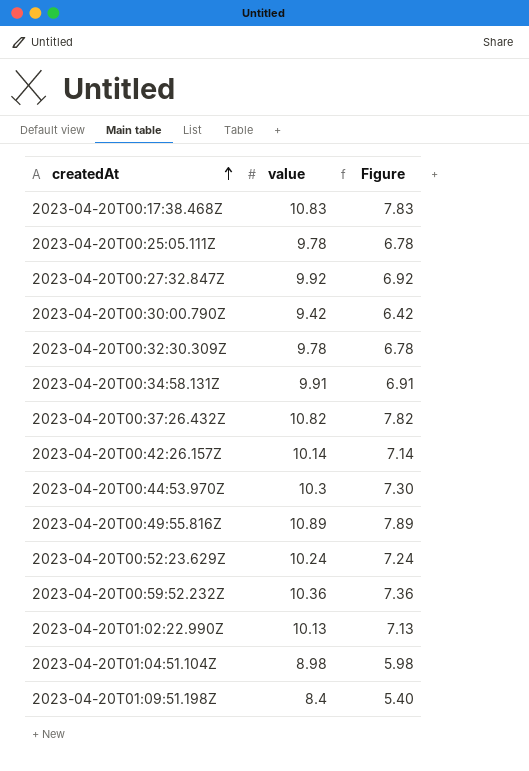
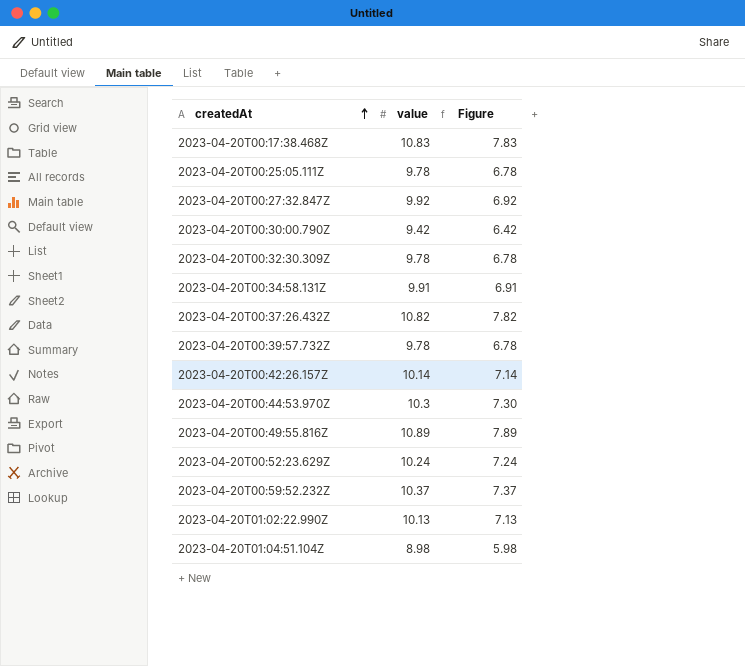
row 2023-04-20T01:09:51.198Z: 8.4 | 5.40 -> none
row 2023-04-20T00:39:57.732Z: none -> 9.78 | 6.78
2023-04-20T00:59:52.232Z | value: 10.36 -> 10.37
2023-04-20T00:59:52.232Z | Figure: 7.36 -> 7.37

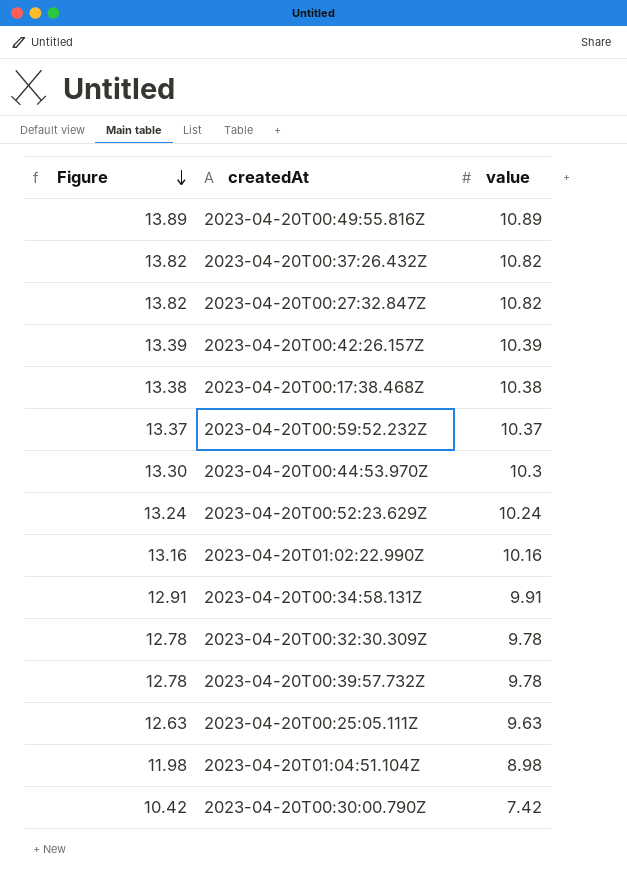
row order: createdAt ascending -> Figure descending
column Figure | formula: [value] - 3 -> [value] + 3
column Figure | position: 3 -> 1
2023-04-20T00:27:32.847Z | value: 9.92 -> 10.82
2023-04-20T00:42:26.157Z | value: 10.14 -> 10.39
2023-04-20T00:17:38.468Z | value: 10.83 -> 10.38
2023-04-20T01:02:22.990Z | value: 10.13 -> 10.16
2023-04-20T00:25:05.111Z | value: 9.78 -> 9.63
2023-04-20T00:30:00.790Z | value: 9.42 -> 7.42

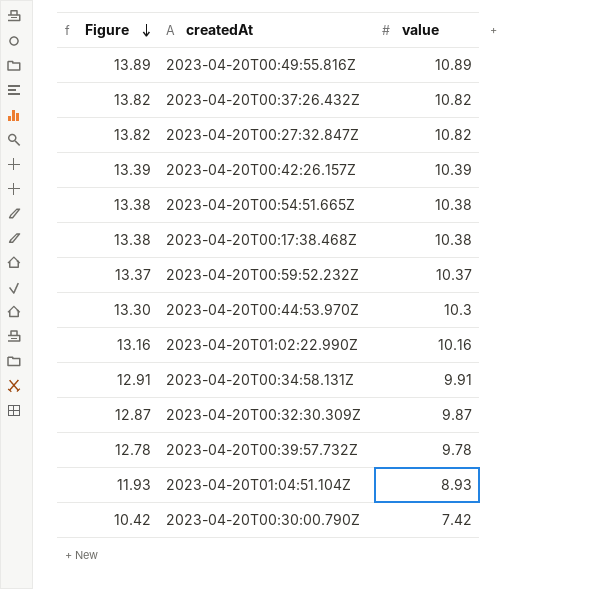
row 2023-04-20T00:52:23.629Z: 13.24 | 10.24 -> none
row 2023-04-20T00:25:05.111Z: 12.63 | 9.63 -> none
row 2023-04-20T00:54:51.665Z: none -> 13.38 | 10.38
2023-04-20T00:32:30.309Z | Figure: 12.78 -> 12.87
2023-04-20T00:32:30.309Z | value: 9.78 -> 9.87
2023-04-20T01:04:51.104Z | Figure: 11.98 -> 11.93
2023-04-20T01:04:51.104Z | value: 8.98 -> 8.93

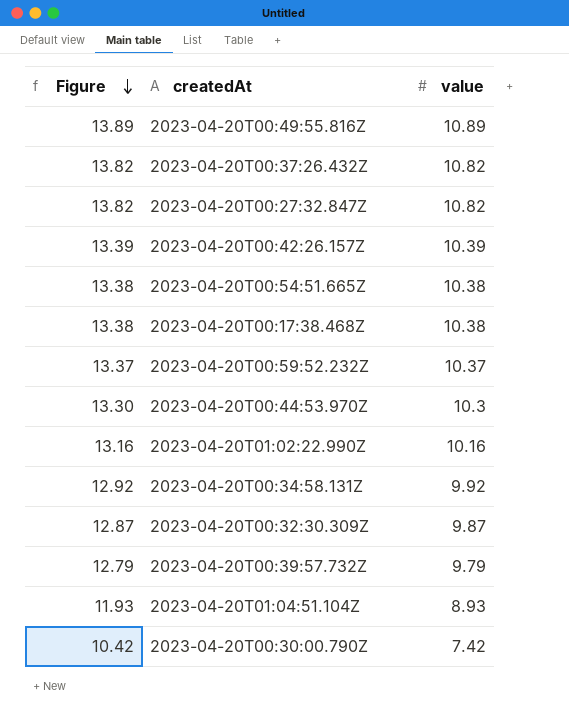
2023-04-20T00:34:58.131Z | Figure: 12.91 -> 12.92
2023-04-20T00:34:58.131Z | value: 9.91 -> 9.92
2023-04-20T00:39:57.732Z | Figure: 12.78 -> 12.79
2023-04-20T00:39:57.732Z | value: 9.78 -> 9.79

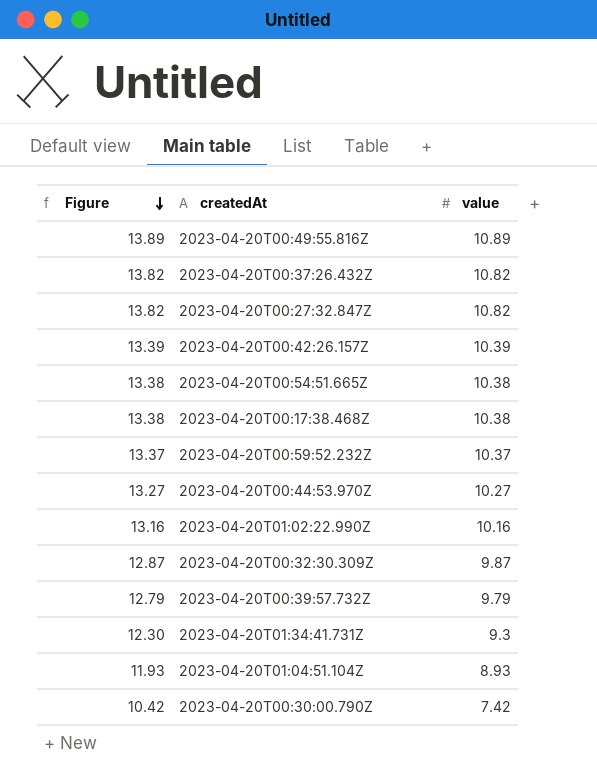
row 2023-04-20T00:34:58.131Z: 12.92 | 9.92 -> none
2023-04-20T00:44:53.970Z | Figure: 13.30 -> 13.27
2023-04-20T00:44:53.970Z | value: 10.3 -> 10.27
row 2023-04-20T01:34:41.731Z: none -> 12.30 | 9.3

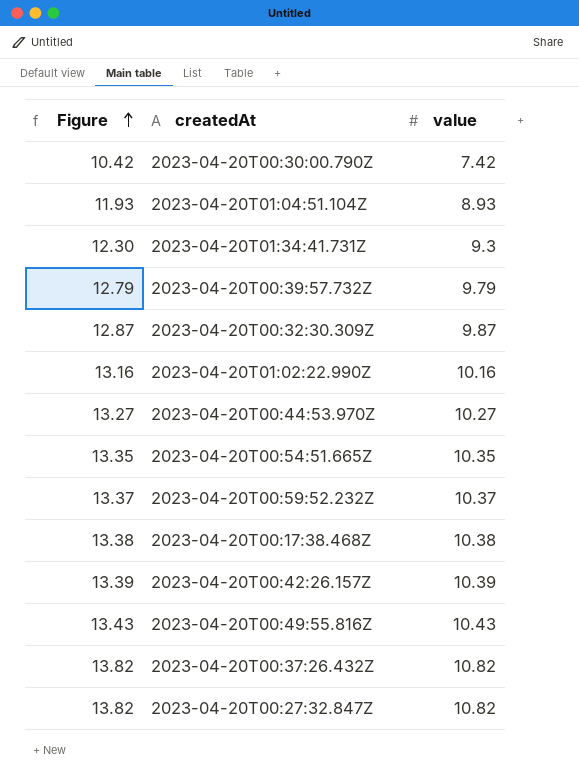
row order: Figure descending -> Figure ascending
2023-04-20T00:54:51.665Z | Figure: 13.38 -> 13.35
2023-04-20T00:54:51.665Z | value: 10.38 -> 10.35
2023-04-20T00:49:55.816Z | Figure: 13.89 -> 13.43
2023-04-20T00:49:55.816Z | value: 10.89 -> 10.43

